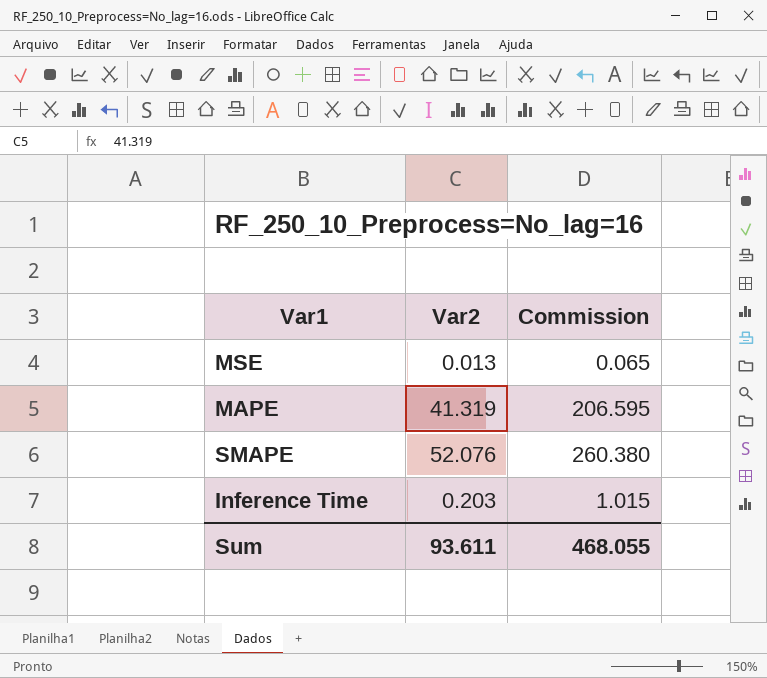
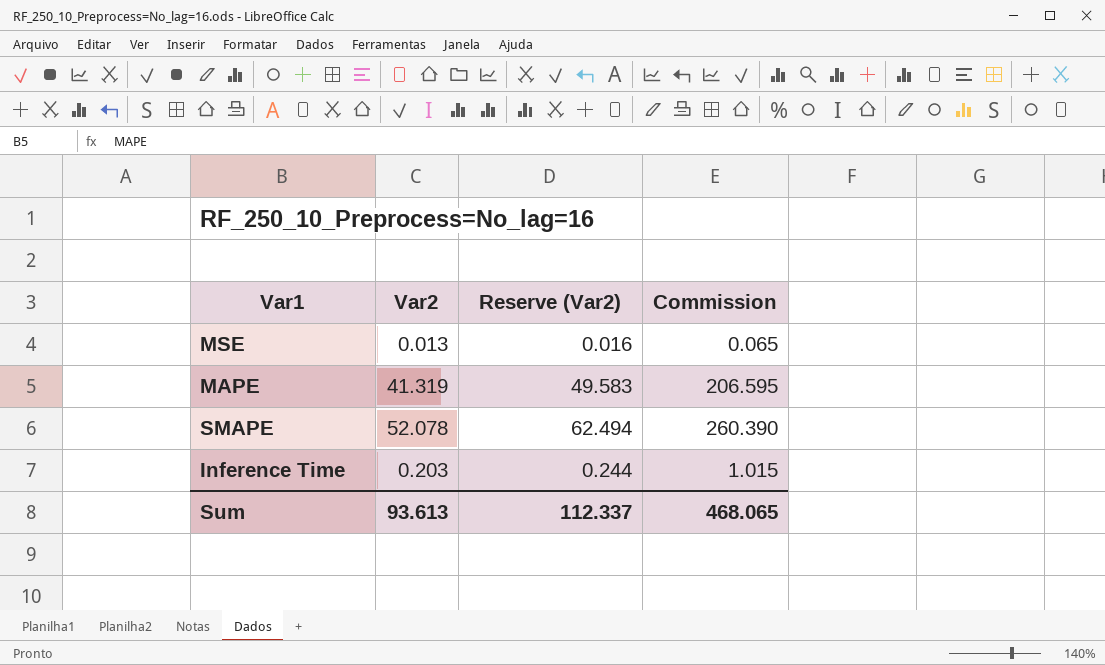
column Reserve (Var2) | formula: none -> [Var2] * 1.2
SMAPE | Var2: 52.076 -> 52.078
SMAPE | Commission: 260.380 -> 260.390
Sum | Var2: 93.611 -> 93.613
Sum | Commission: 468.055 -> 468.065

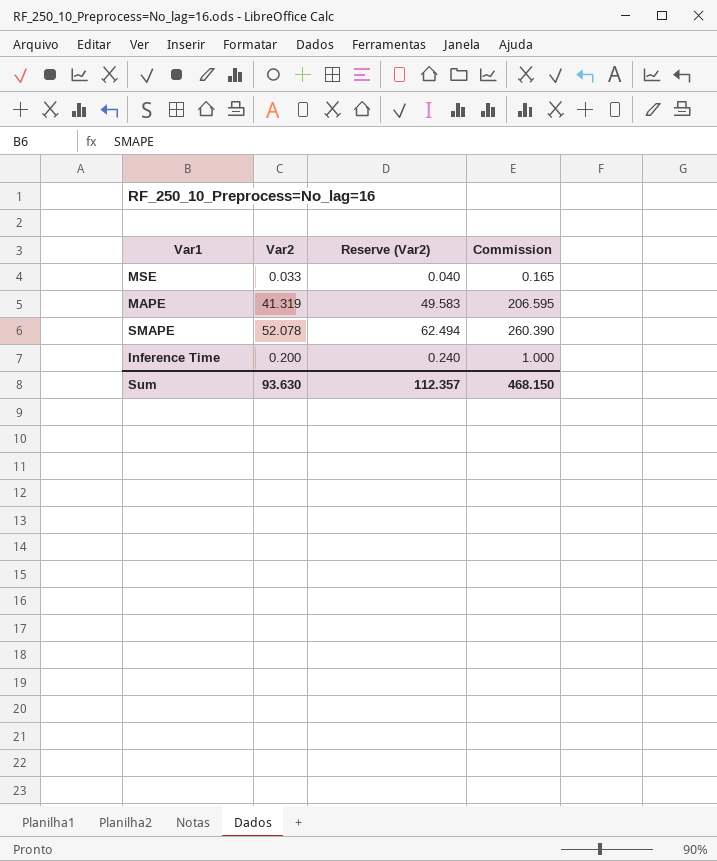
MSE | Var2: 0.013 -> 0.033
MSE | Reserve (Var2): 0.016 -> 0.040
MSE | Commission: 0.065 -> 0.165
Inference Time | Var2: 0.203 -> 0.200
Inference Time | Reserve (Var2): 0.244 -> 0.240
Inference Time | Commission: 1.015 -> 1.000
Sum | Var2: 93.613 -> 93.630
Sum | Reserve (Var2): 112.337 -> 112.357
Sum | Commission: 468.065 -> 468.150

